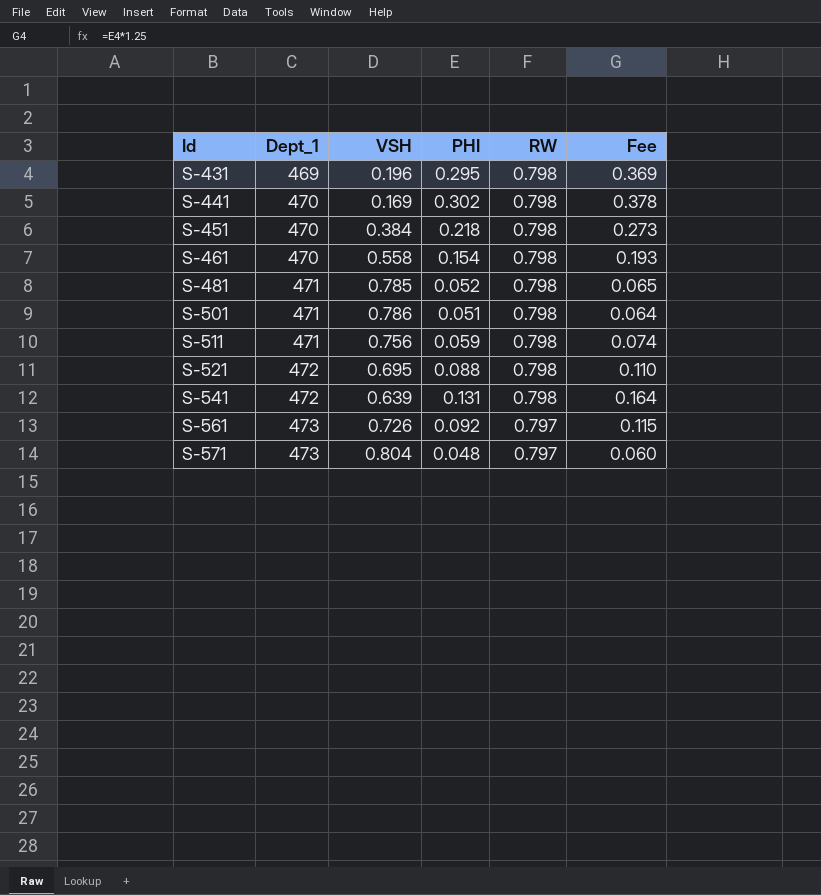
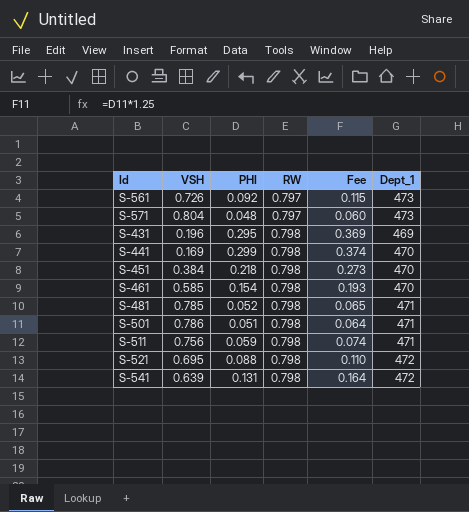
row order: Id ascending -> RW ascending
column Dept_1 | position: 2 -> 6
S-441 | PHI: 0.302 -> 0.299
S-441 | Fee: 0.378 -> 0.374
S-461 | VSH: 0.558 -> 0.585

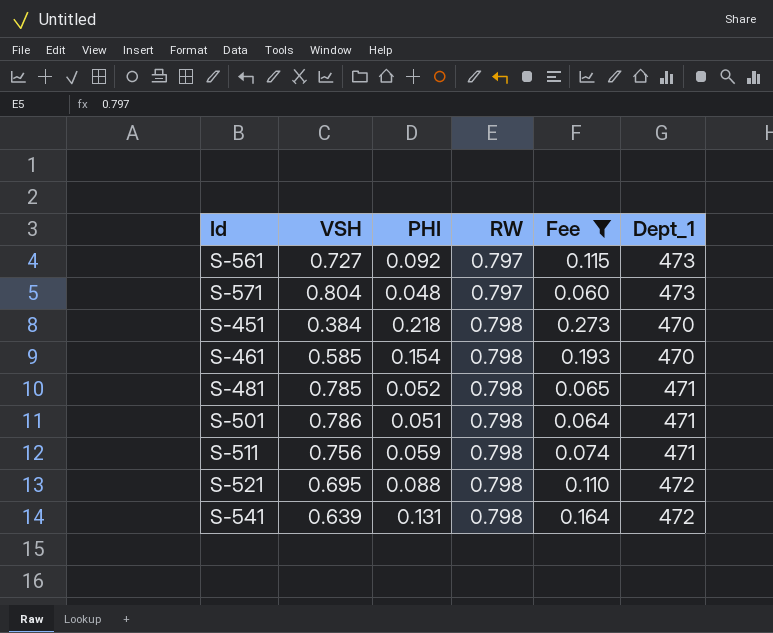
filter: none -> Fee <= 0.273
S-561 | VSH: 0.726 -> 0.727

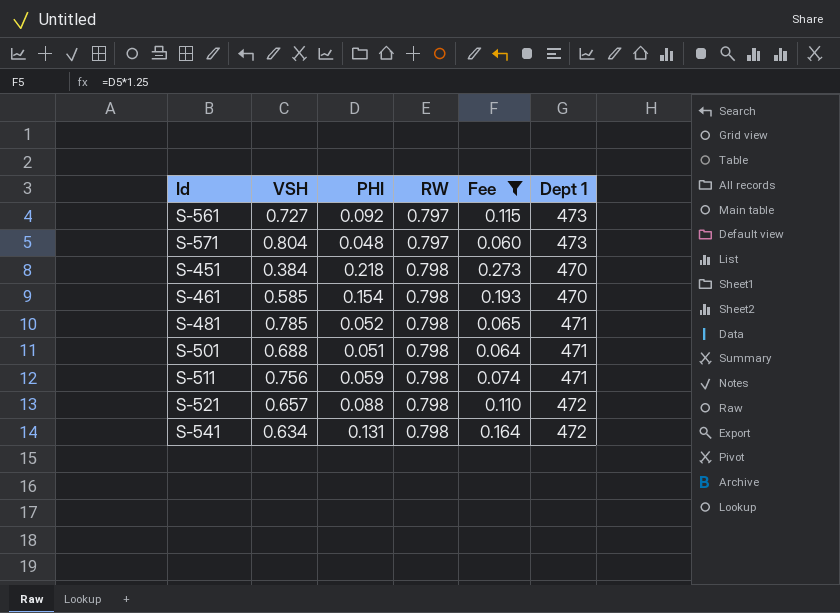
column name: Dept_1 -> Dept 1
S-501 | VSH: 0.786 -> 0.688
S-521 | VSH: 0.695 -> 0.657
S-541 | VSH: 0.639 -> 0.634

